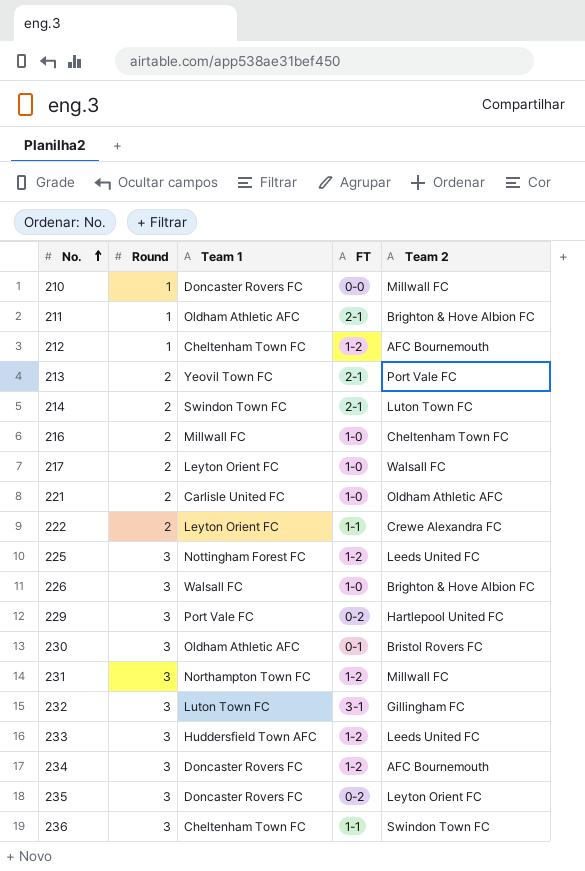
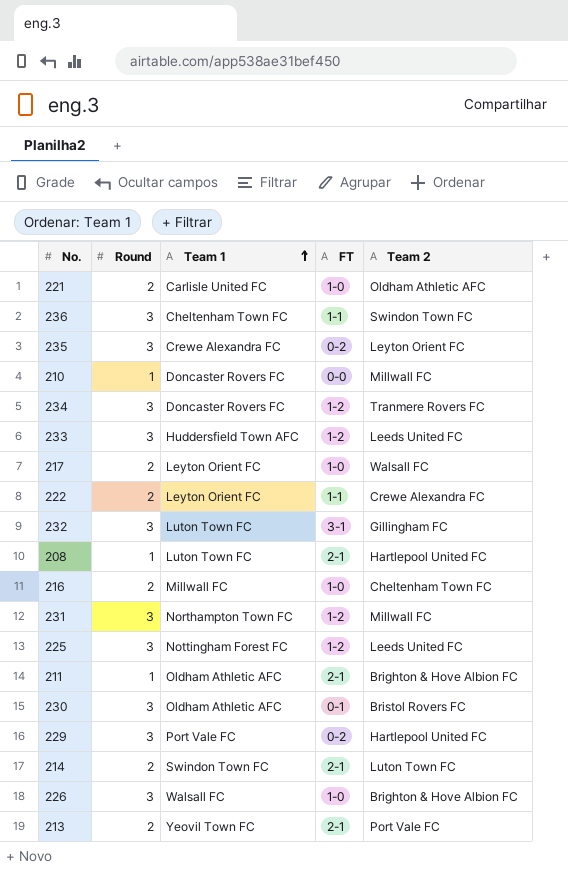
row order: No. ascending -> Team 1 ascending
row 212: 1 | Cheltenham Town FC | 1-2 | AFC Bournemouth -> none
235 | Team 1: Doncaster Rovers FC -> Crewe Alexandra FC
234 | Team 2: AFC Bournemouth -> Tranmere Rovers FC
row 208: none -> 1 | Luton Town FC | 2-1 | Hartlepool United FC

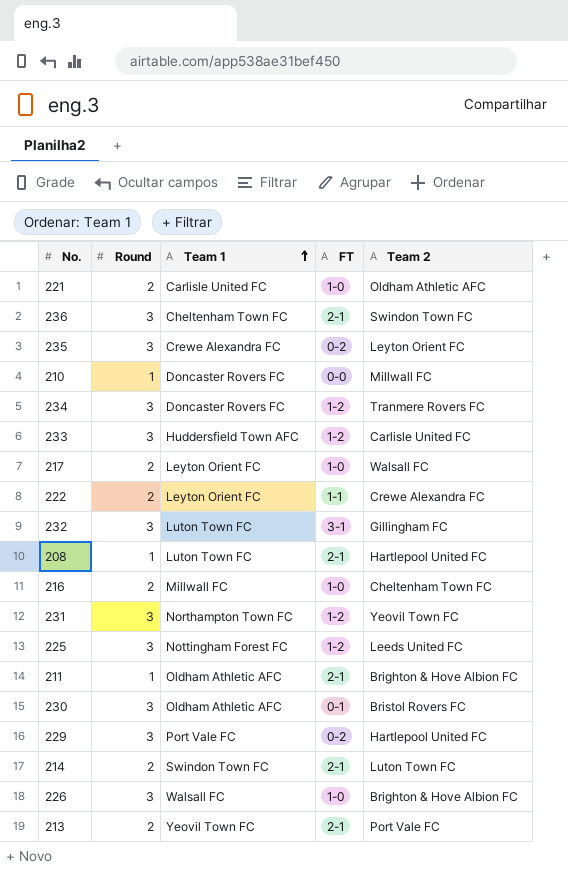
236 | FT: 1-1 -> 2-1
233 | Team 2: Leeds United FC -> Carlisle United FC
231 | Team 2: Millwall FC -> Yeovil Town FC

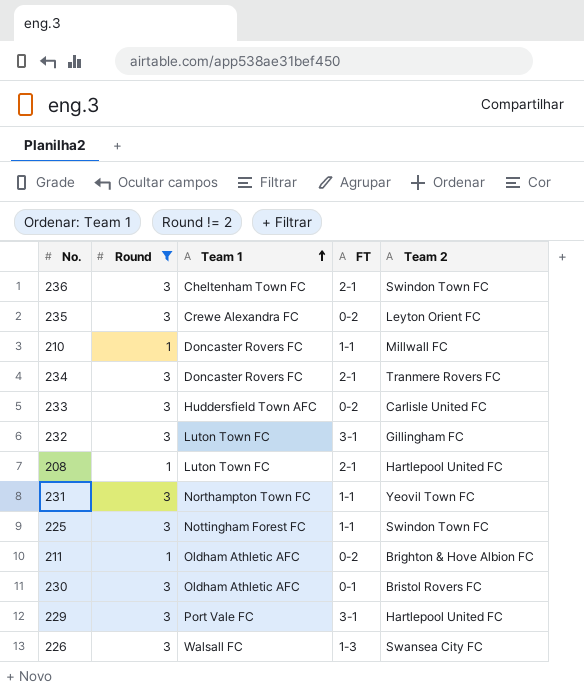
filter: none -> Round != 2
210 | FT: 0-0 -> 1-1
234 | FT: 1-2 -> 2-1
233 | FT: 1-2 -> 0-2
231 | FT: 1-2 -> 1-1
225 | FT: 1-2 -> 1-1
225 | Team 2: Leeds United FC -> Swindon Town FC
211 | FT: 2-1 -> 0-2
229 | FT: 0-2 -> 3-1
226 | FT: 1-0 -> 1-3
226 | Team 2: Brighton & Hove Albion FC -> Swansea City FC

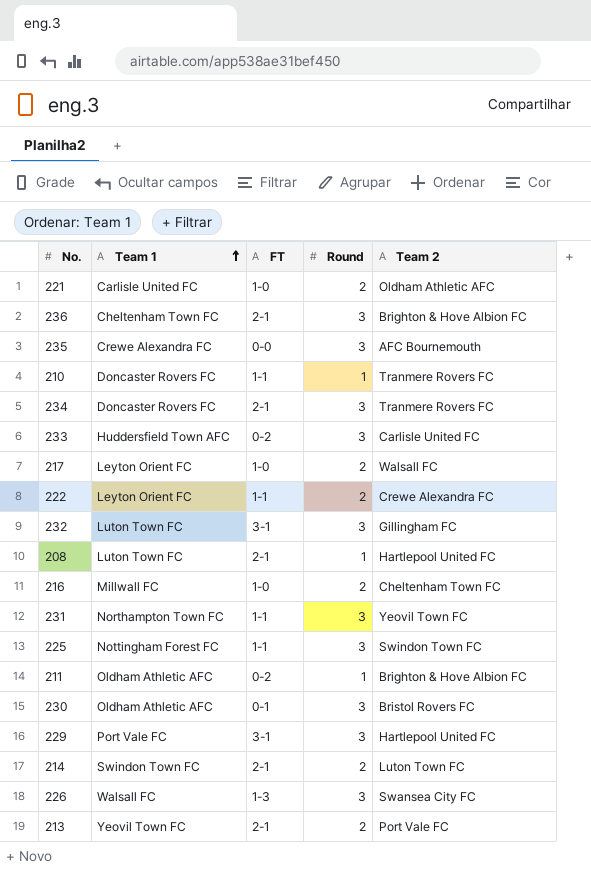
filter: Round != 2 -> none
column Round | position: 2 -> 4
236 | Team 2: Swindon Town FC -> Brighton & Hove Albion FC
235 | FT: 0-2 -> 0-0
235 | Team 2: Leyton Orient FC -> AFC Bournemouth
210 | Team 2: Millwall FC -> Tranmere Rovers FC

